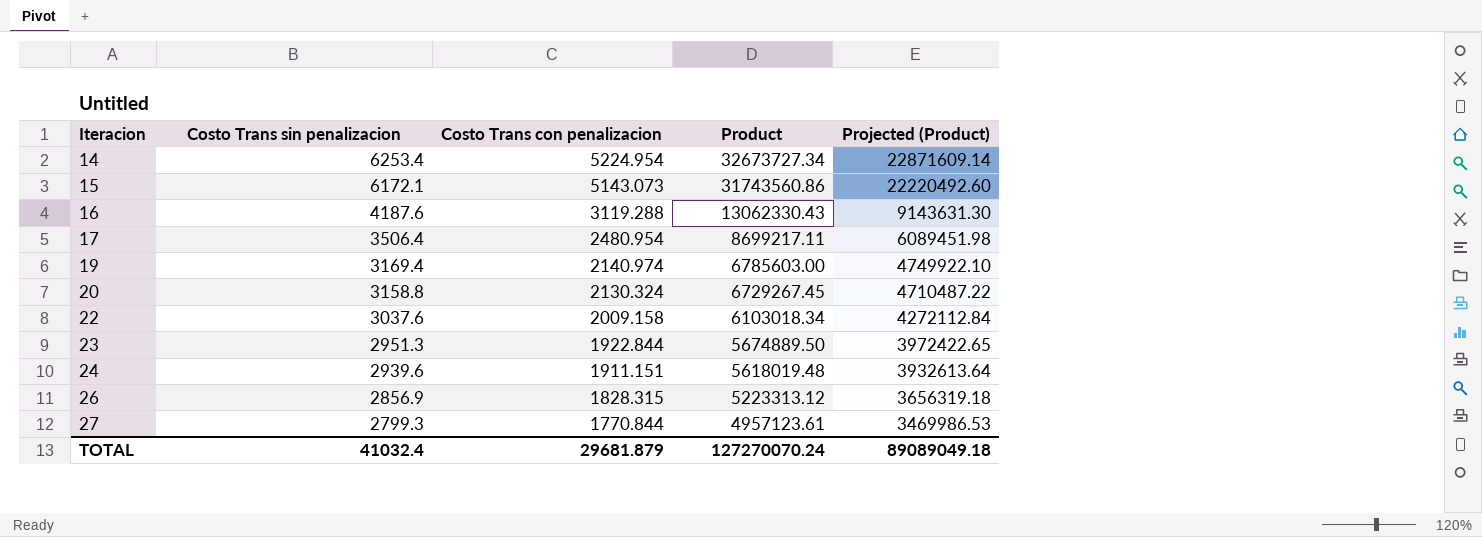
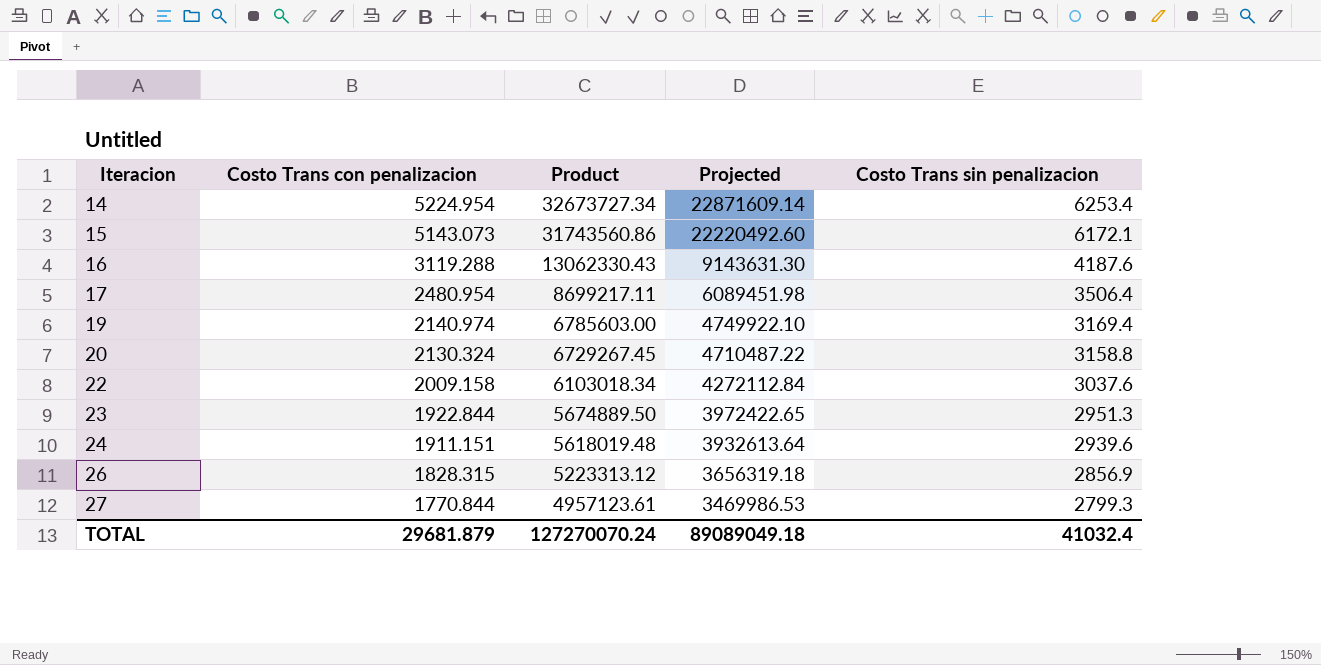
column name: Projected (Product) -> Projected
column Costo Trans sin penalizacion | position: 2 -> 5

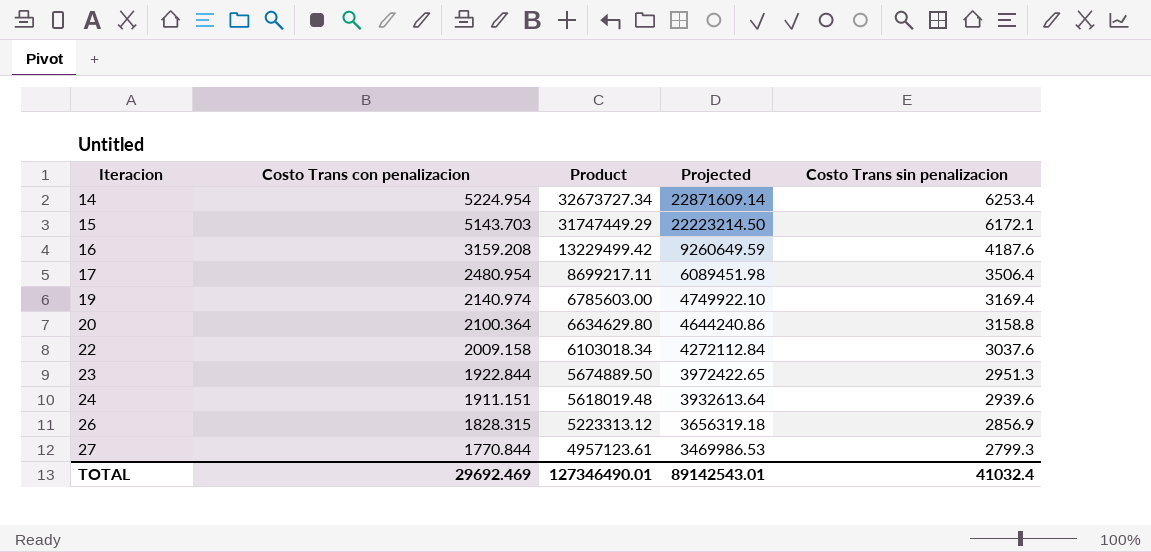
15 | Costo Trans con penalizacion: 5143.073 -> 5143.703
15 | Product: 31743560.86 -> 31747449.29
15 | Projected: 22220492.60 -> 22223214.50
16 | Costo Trans con penalizacion: 3119.288 -> 3159.208
16 | Product: 13062330.43 -> 13229499.42
16 | Projected: 9143631.30 -> 9260649.59
20 | Costo Trans con penalizacion: 2130.324 -> 2100.364
20 | Product: 6729267.45 -> 6634629.80
20 | Projected: 4710487.22 -> 4644240.86
TOTAL | Costo Trans con penalizacion: 29681.879 -> 29692.469
TOTAL | Product: 127270070.24 -> 127346490.01
TOTAL | Projected: 89089049.18 -> 89142543.01

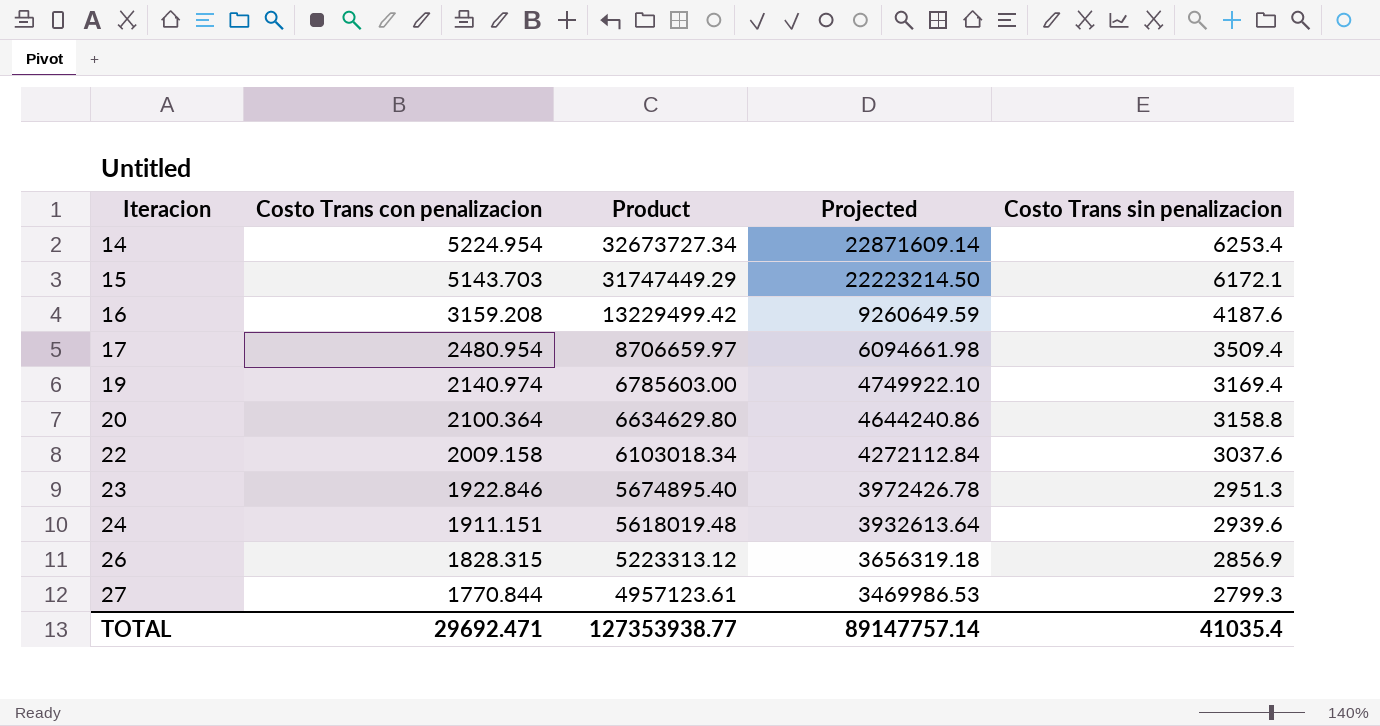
17 | Product: 8699217.11 -> 8706659.97
17 | Projected: 6089451.98 -> 6094661.98
17 | Costo Trans sin penalizacion: 3506.4 -> 3509.4
23 | Costo Trans con penalizacion: 1922.844 -> 1922.846
23 | Product: 5674889.50 -> 5674895.40
23 | Projected: 3972422.65 -> 3972426.78
TOTAL | Costo Trans con penalizacion: 29692.469 -> 29692.471
TOTAL | Product: 127346490.01 -> 127353938.77
TOTAL | Projected: 89142543.01 -> 89147757.14
TOTAL | Costo Trans sin penalizacion: 41032.4 -> 41035.4

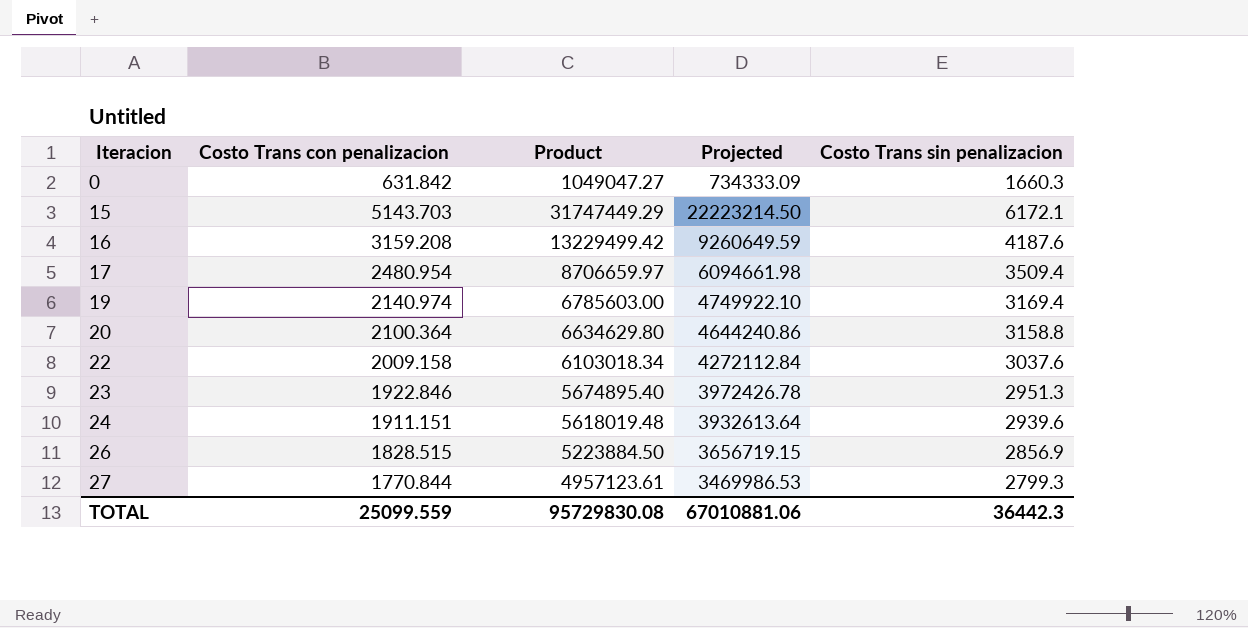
row 14: 5224.954 | 32673727.34 | 22871609.14 | 6253.4 -> none
row 0: none -> 631.842 | 1049047.27 | 734333.09 | 1660.3
26 | Costo Trans con penalizacion: 1828.315 -> 1828.515
26 | Product: 5223313.12 -> 5223884.50
26 | Projected: 3656319.18 -> 3656719.15
TOTAL | Costo Trans con penalizacion: 29692.471 -> 25099.559
TOTAL | Product: 127353938.77 -> 95729830.08
TOTAL | Projected: 89147757.14 -> 67010881.06
TOTAL | Costo Trans sin penalizacion: 41035.4 -> 36442.3

